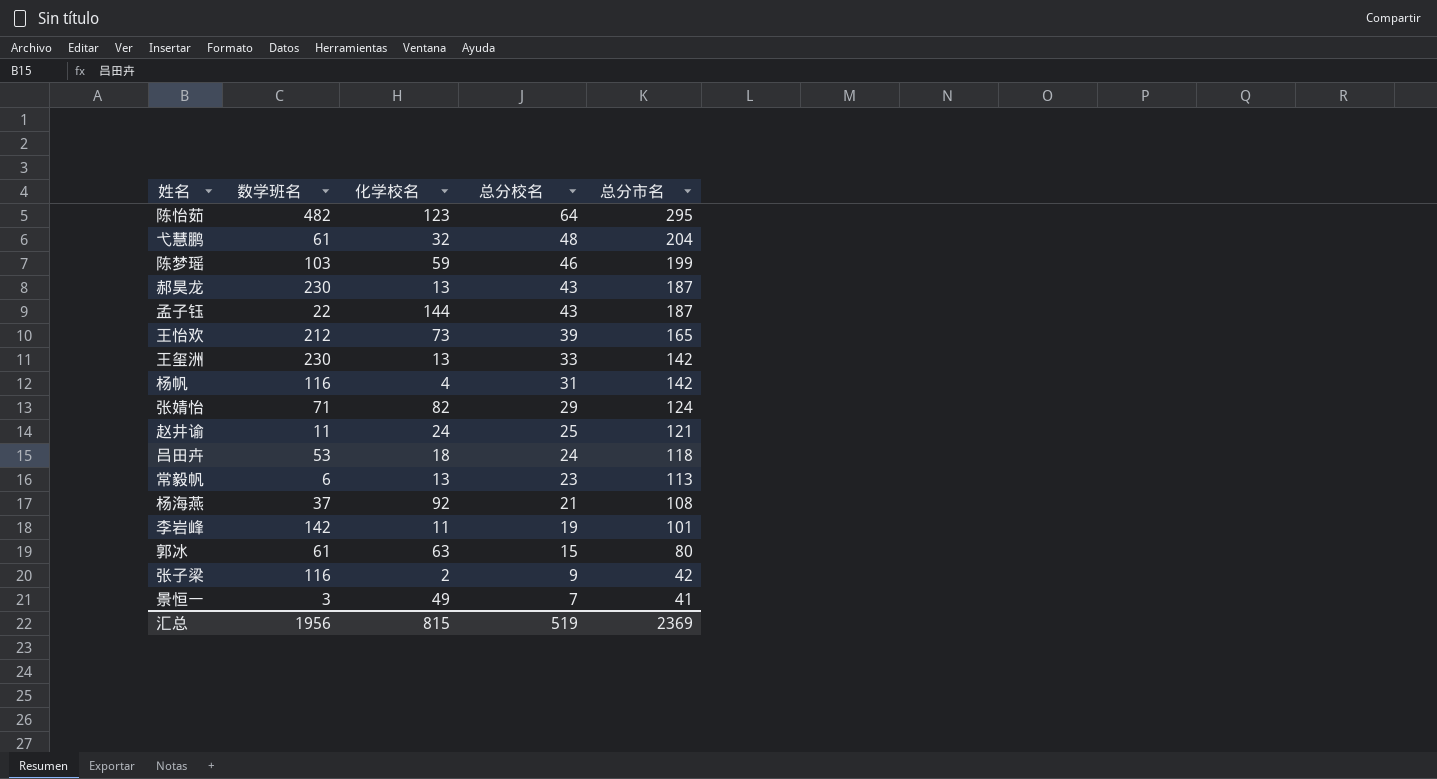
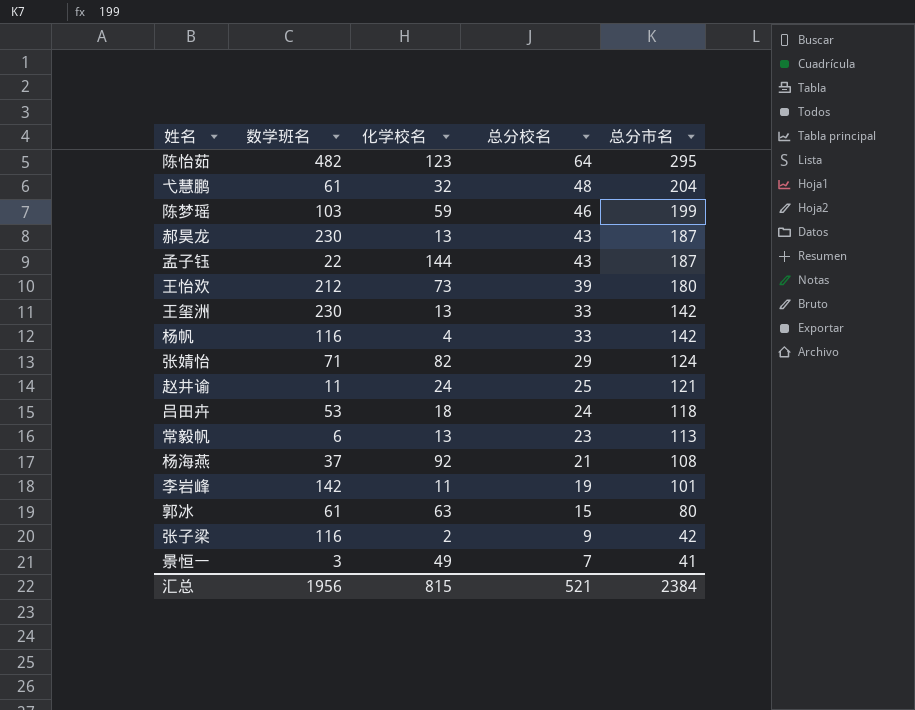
王怡欢 | 总分市名: 165 -> 180
杨帆 | 总分校名: 31 -> 33
汇总 | 总分校名: 519 -> 521
汇总 | 总分市名: 2369 -> 2384

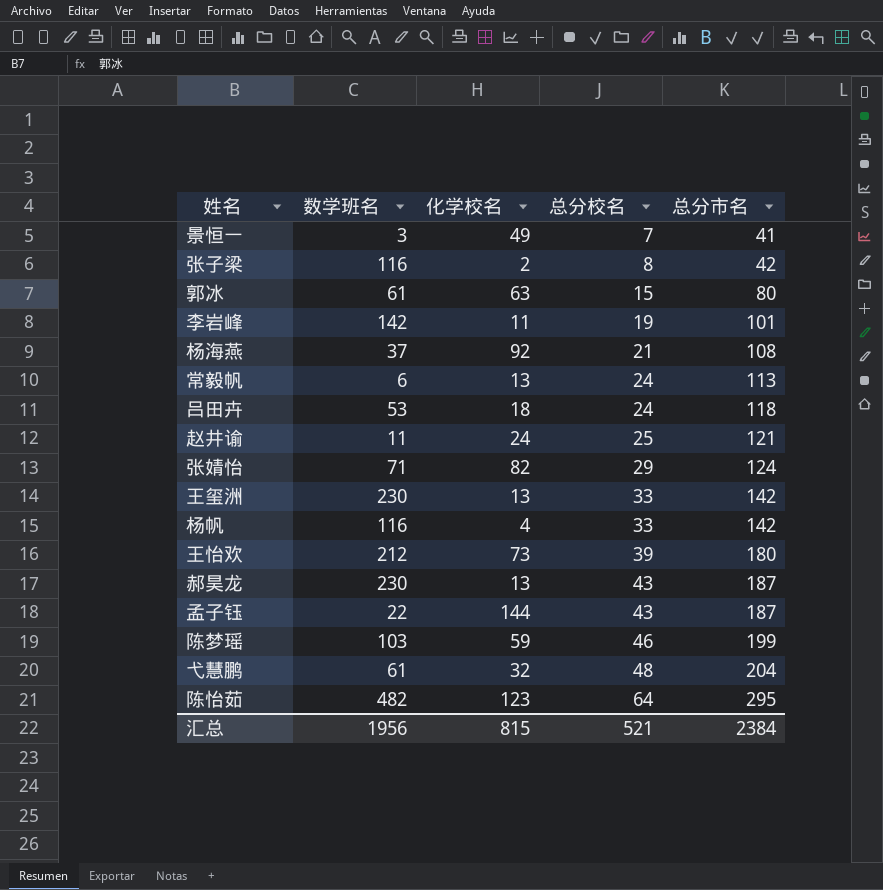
row order: 总分校名 descending -> 总分校名 ascending
张子梁 | 总分校名: 9 -> 8
常毅帆 | 总分校名: 23 -> 24

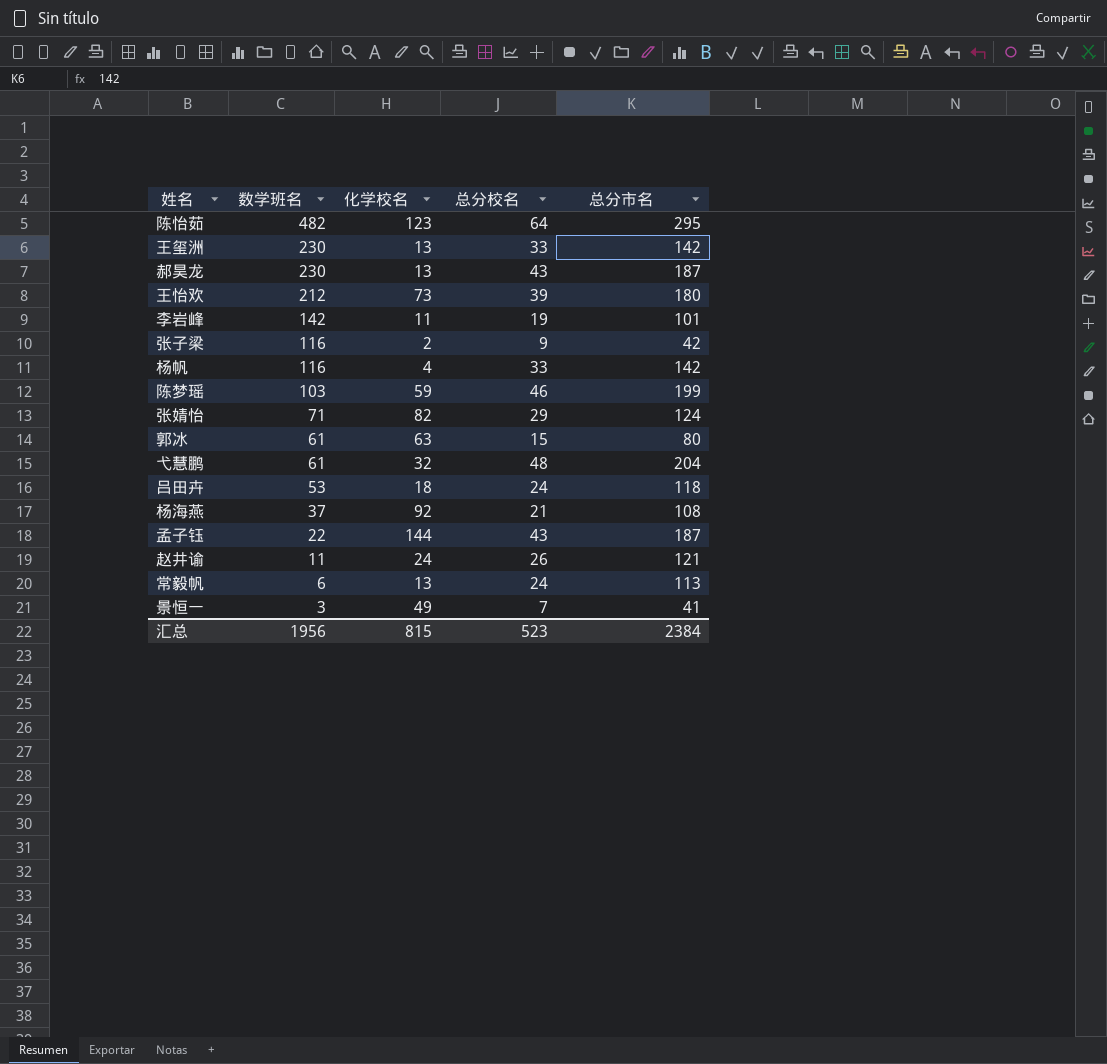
row order: 总分校名 ascending -> 数学班名 descending
张子梁 | 总分校名: 8 -> 9
赵井谕 | 总分校名: 25 -> 26
汇总 | 总分校名: 521 -> 523

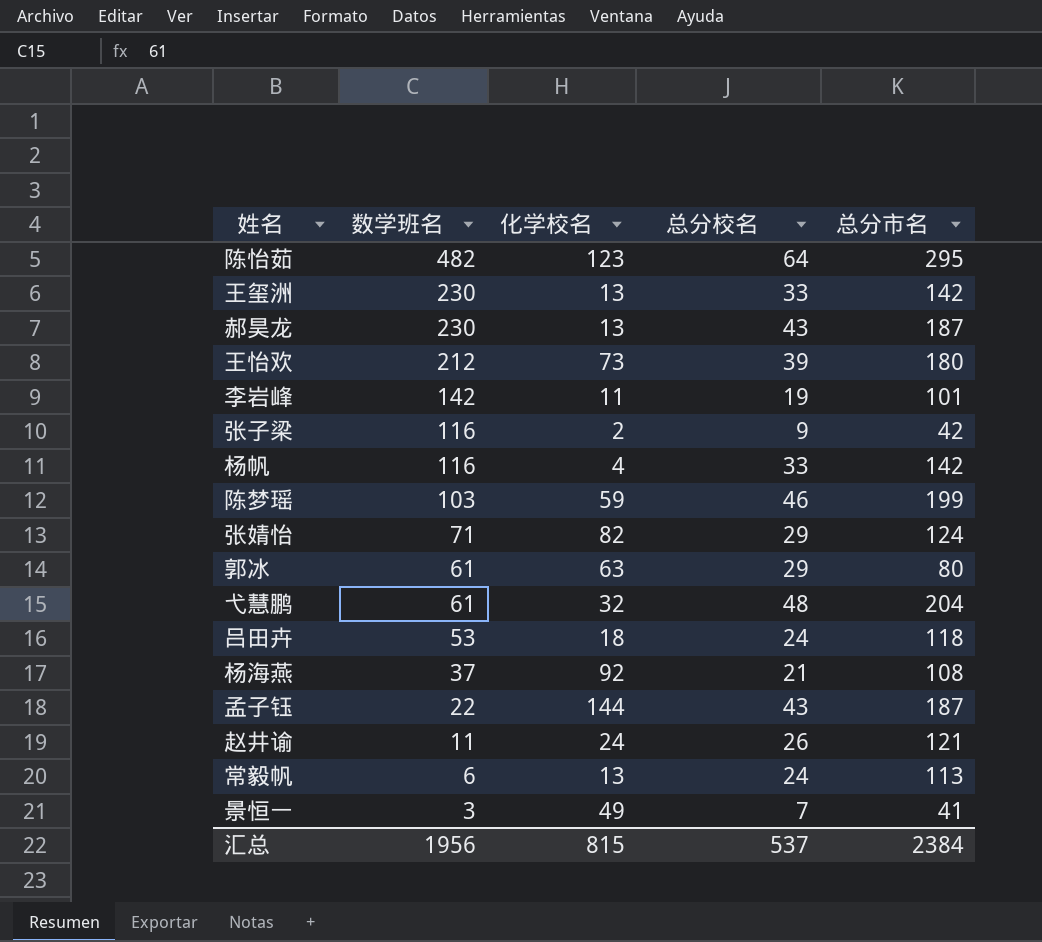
郭冰 | 总分校名: 15 -> 29
汇总 | 总分校名: 523 -> 537

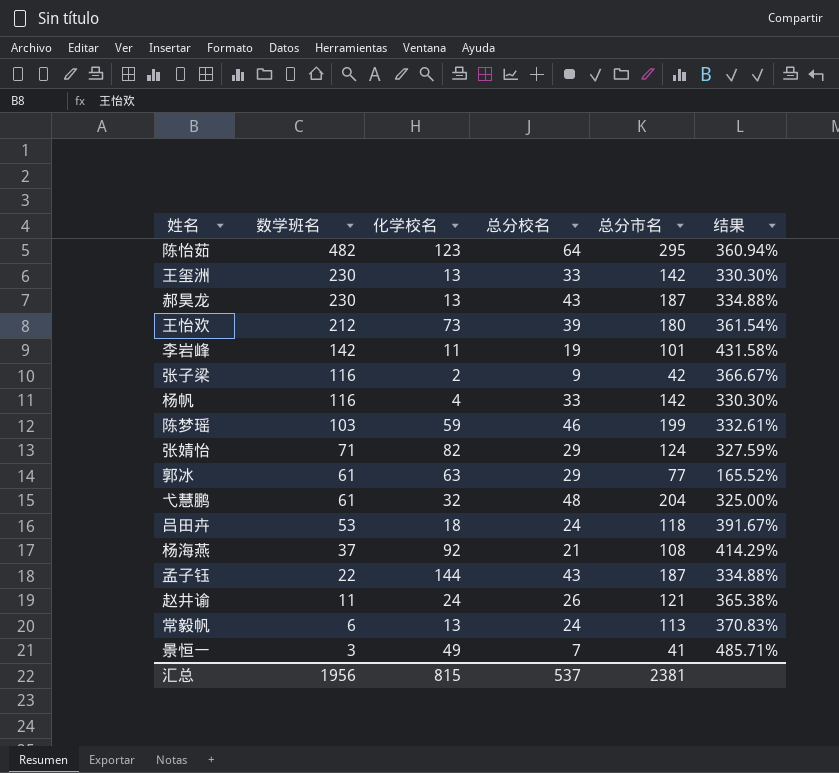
column 结果 | formula: none -> ([总分市名] - [总分校名]) / [总分校名]
郭冰 | 总分市名: 80 -> 77
汇总 | 总分市名: 2384 -> 2381

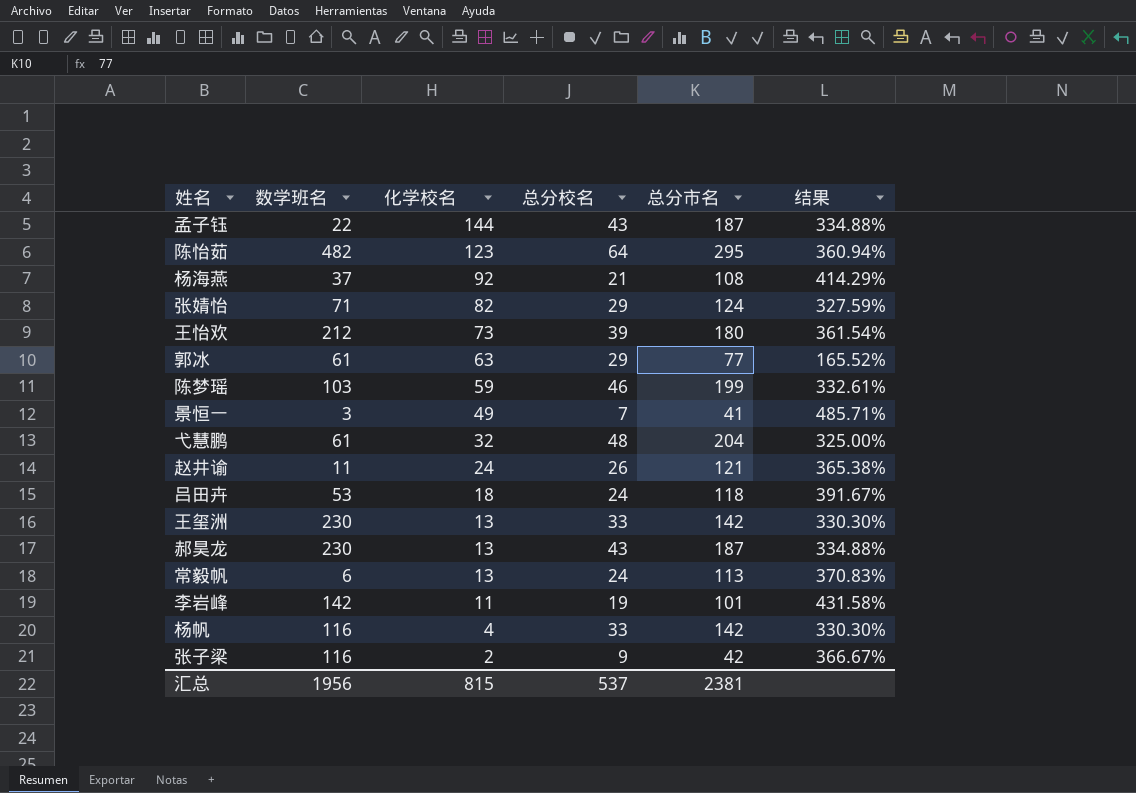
row order: 数学班名 descending -> 化学校名 descending

